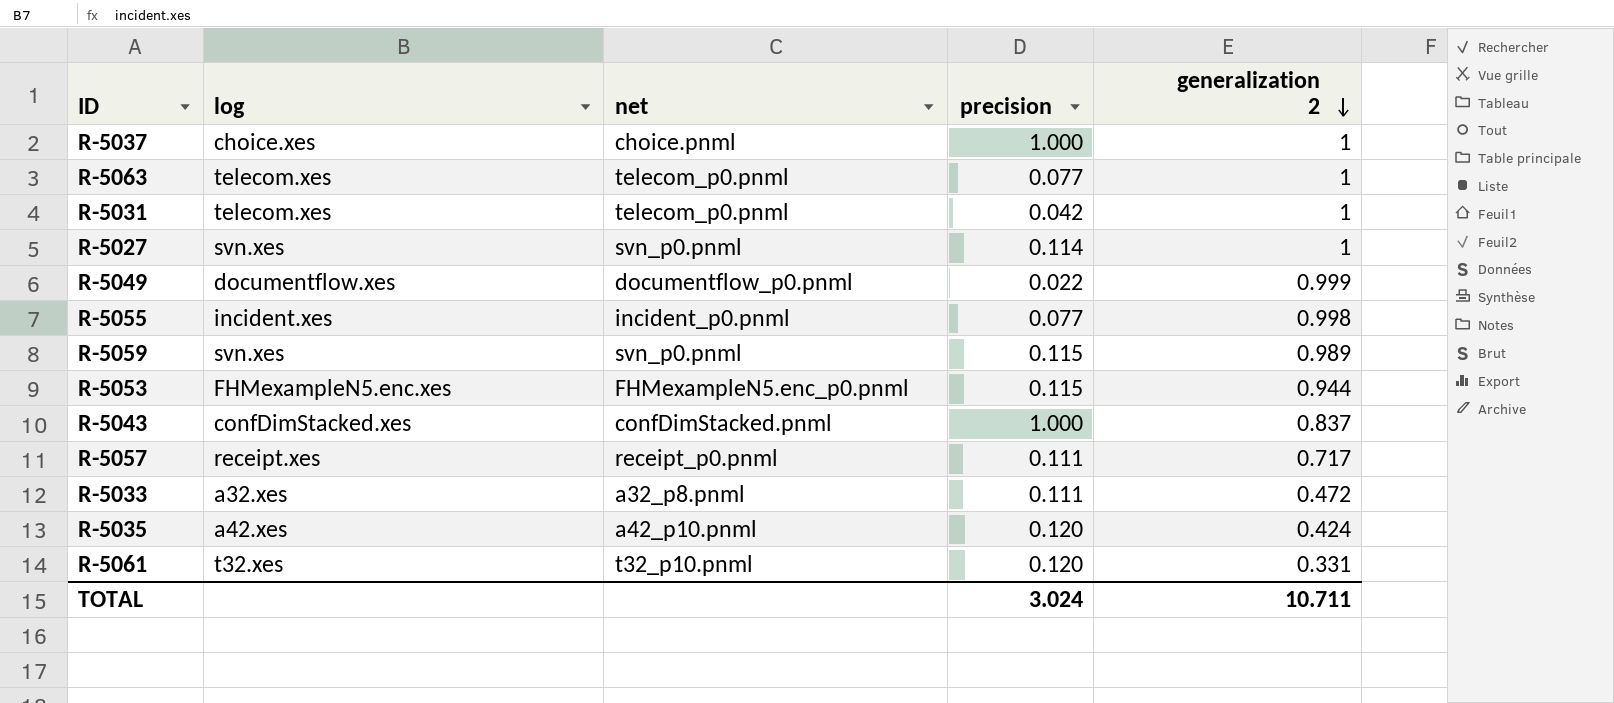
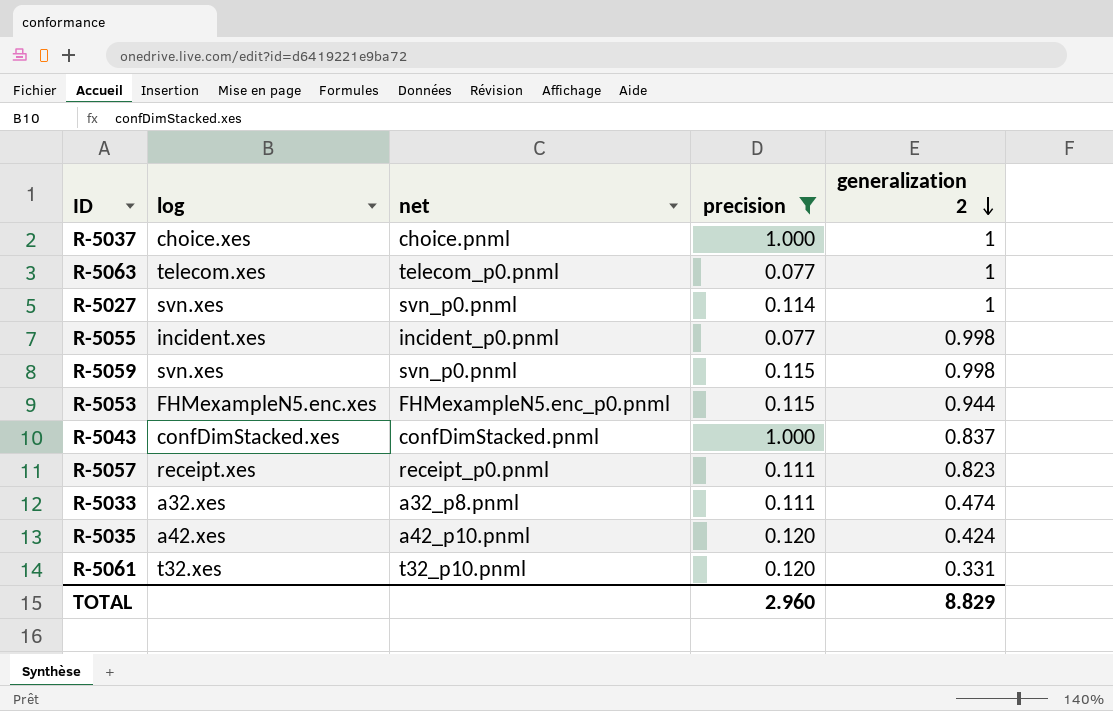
filter: none -> precision >= 0.077
R-5059 | generalization 2: 0.989 -> 0.998
R-5057 | generalization 2: 0.717 -> 0.823
R-5033 | generalization 2: 0.472 -> 0.474
TOTAL | precision: 3.024 -> 2.960
TOTAL | generalization 2: 10.711 -> 8.829

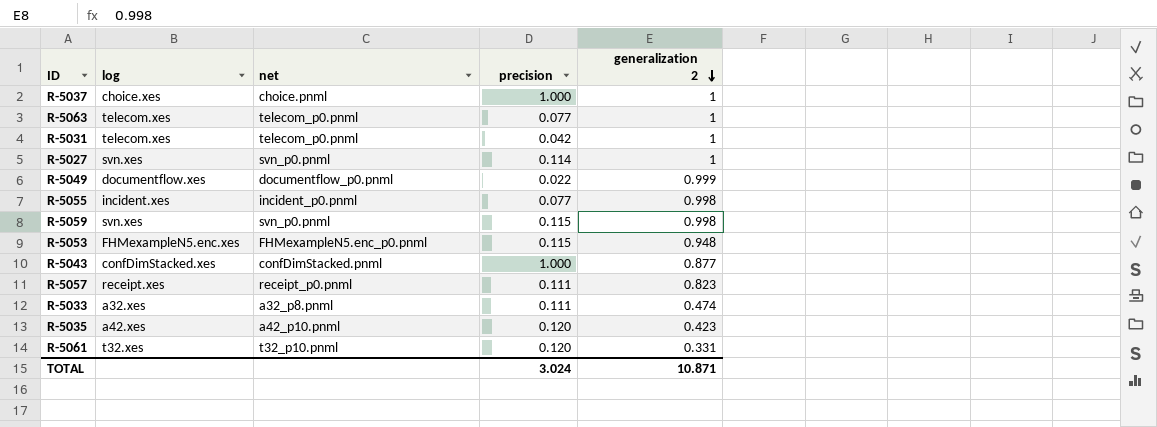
filter: precision >= 0.077 -> none
R-5053 | generalization 2: 0.944 -> 0.948
R-5043 | generalization 2: 0.837 -> 0.877
R-5035 | generalization 2: 0.424 -> 0.423
TOTAL | precision: 2.960 -> 3.024
TOTAL | generalization 2: 8.829 -> 10.871

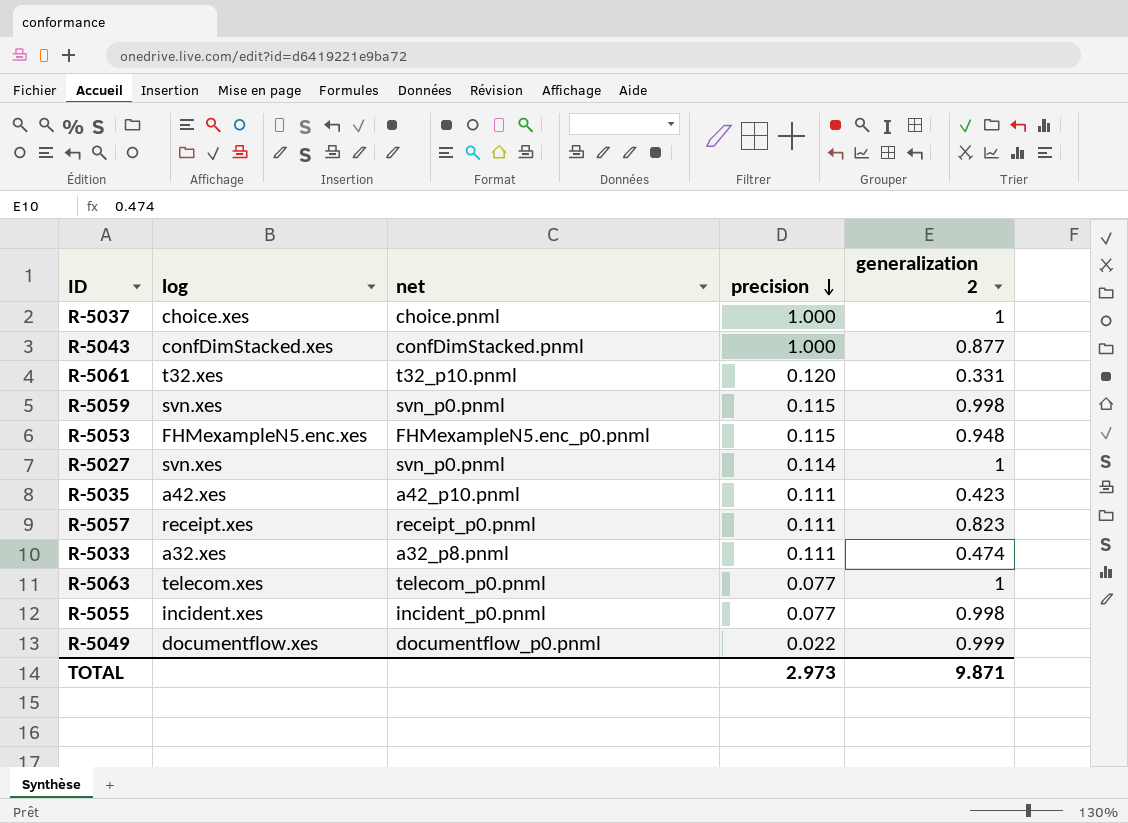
row order: generalization 2 descending -> precision descending
row R-5031: telecom.xes | telecom_p0.pnml | 0.042 | 1 -> none
R-5035 | precision: 0.120 -> 0.111
TOTAL | precision: 3.024 -> 2.973
TOTAL | generalization 2: 10.871 -> 9.871

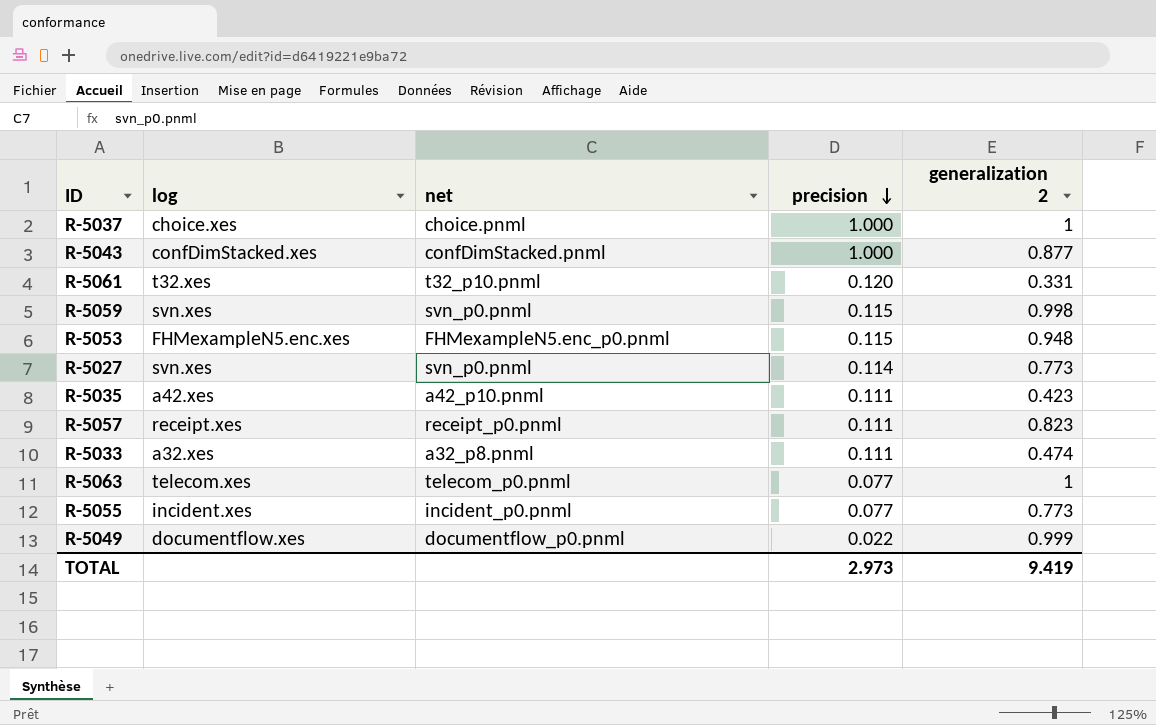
R-5027 | generalization 2: 1 -> 0.773
R-5055 | generalization 2: 0.998 -> 0.773
TOTAL | generalization 2: 9.871 -> 9.419

